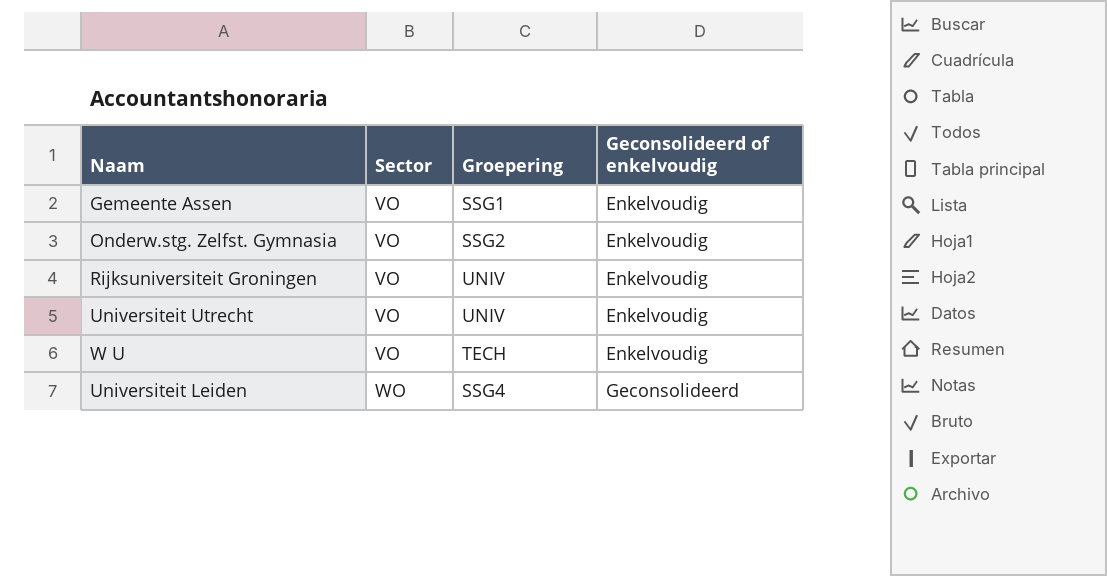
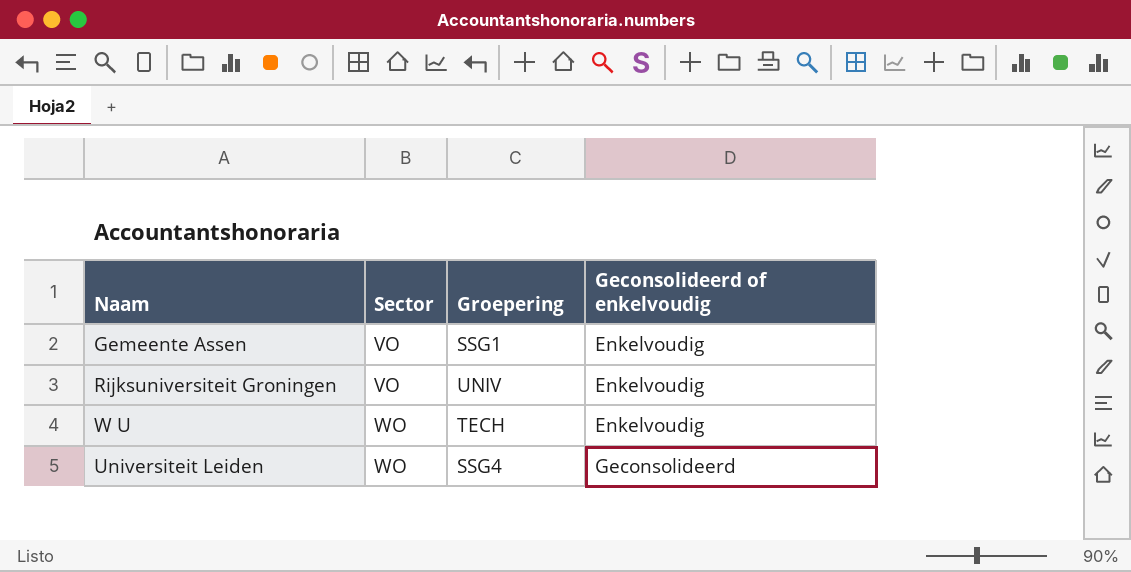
row Onderw.stg. Zelfst. Gymnasia: VO | SSG2 | Enkelvoudig -> none
row Universiteit Utrecht: VO | UNIV | Enkelvoudig -> none
W U | Sector: VO -> WO

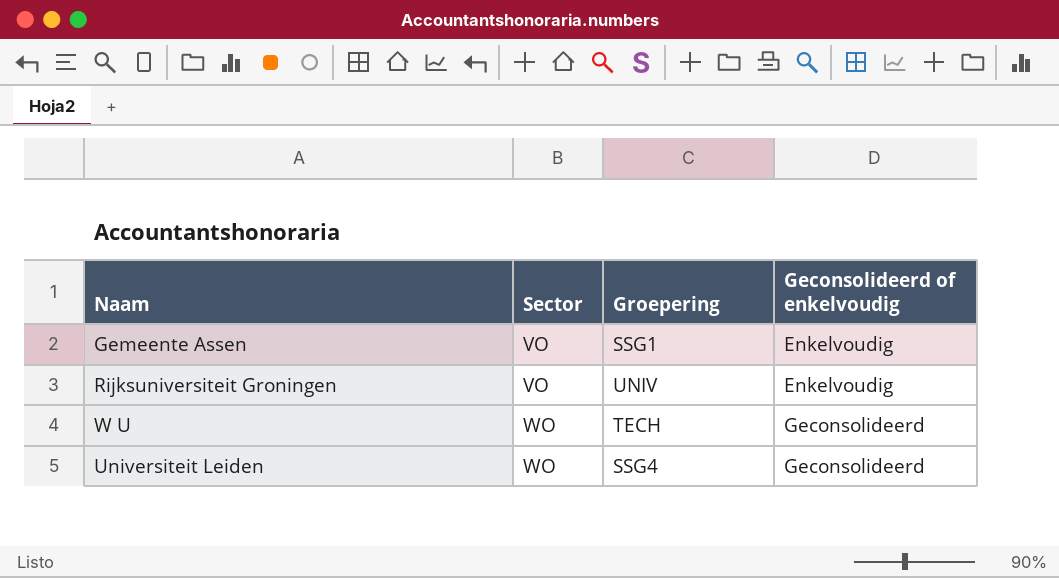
W U | Geconsolideerd of enkelvoudig: Enkelvoudig -> Geconsolideerd

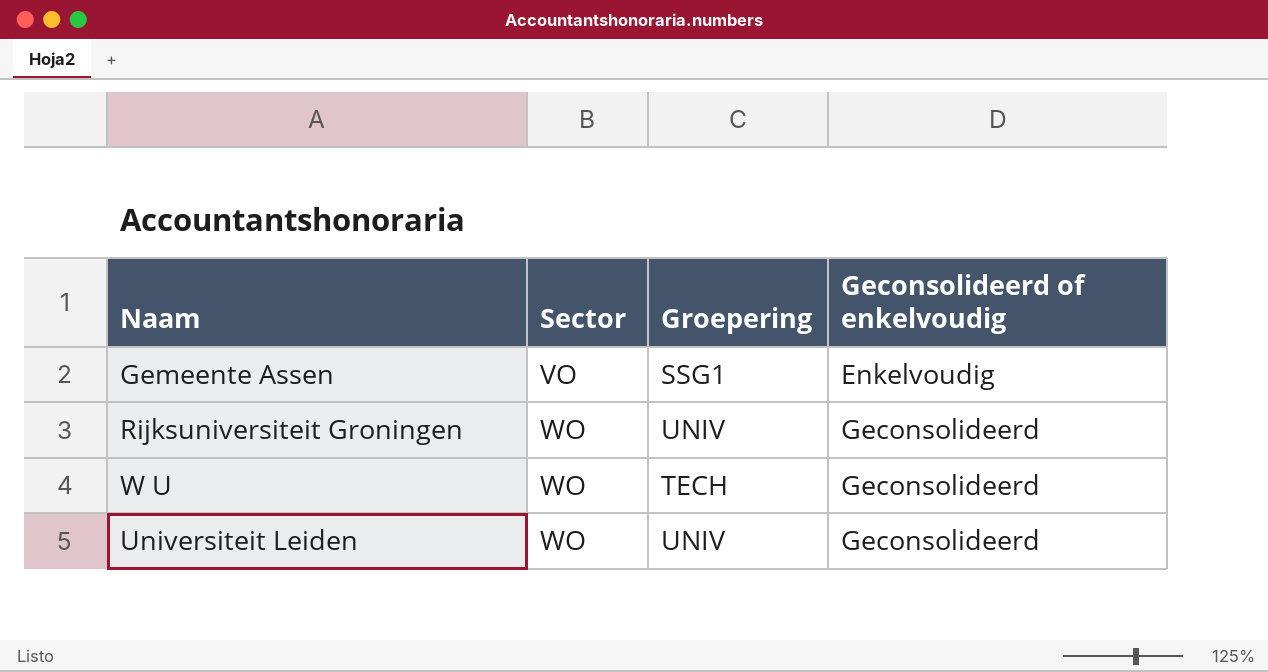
Rijksuniversiteit Groningen | Sector: VO -> WO
Rijksuniversiteit Groningen | Geconsolideerd of enkelvoudig: Enkelvoudig -> Geconsolideerd
Universiteit Leiden | Groepering: SSG4 -> UNIV

